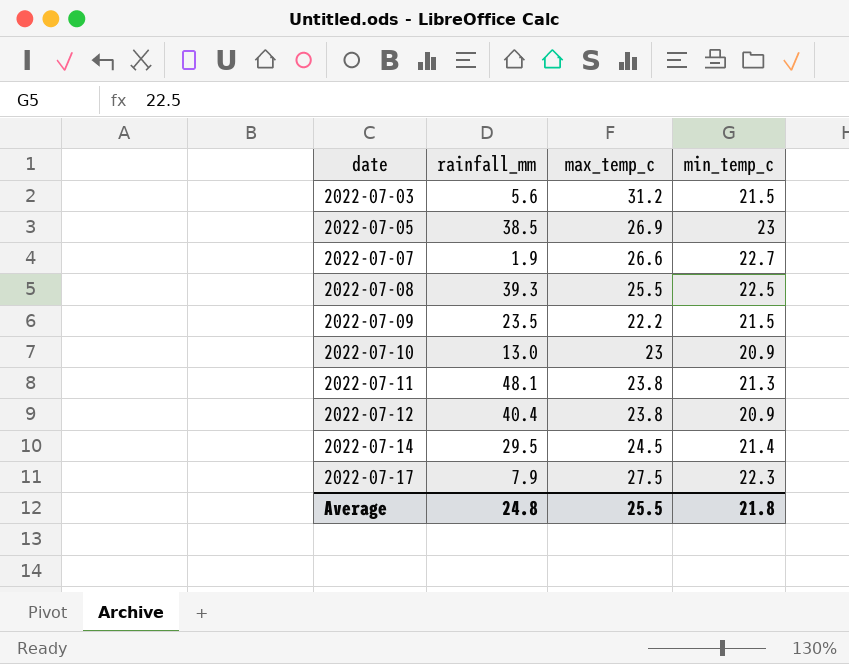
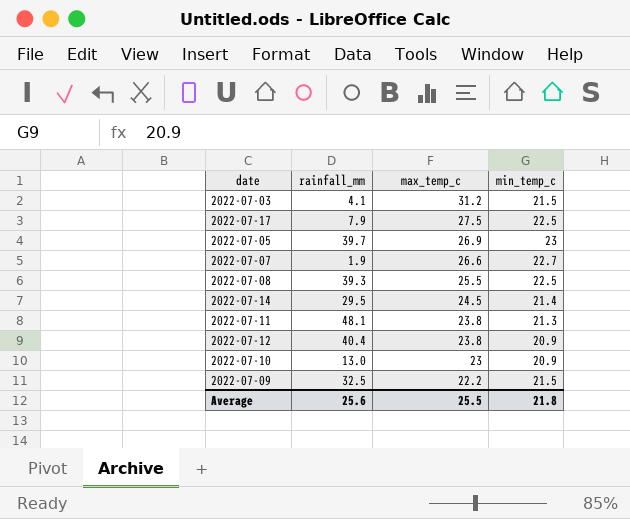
row order: date ascending -> max_temp_c descending
2022-07-03 | rainfall_mm: 5.6 -> 4.1
2022-07-17 | min_temp_c: 22.3 -> 22.5
2022-07-05 | rainfall_mm: 38.5 -> 39.7
2022-07-09 | rainfall_mm: 23.5 -> 32.5
Average | rainfall_mm: 24.8 -> 25.6

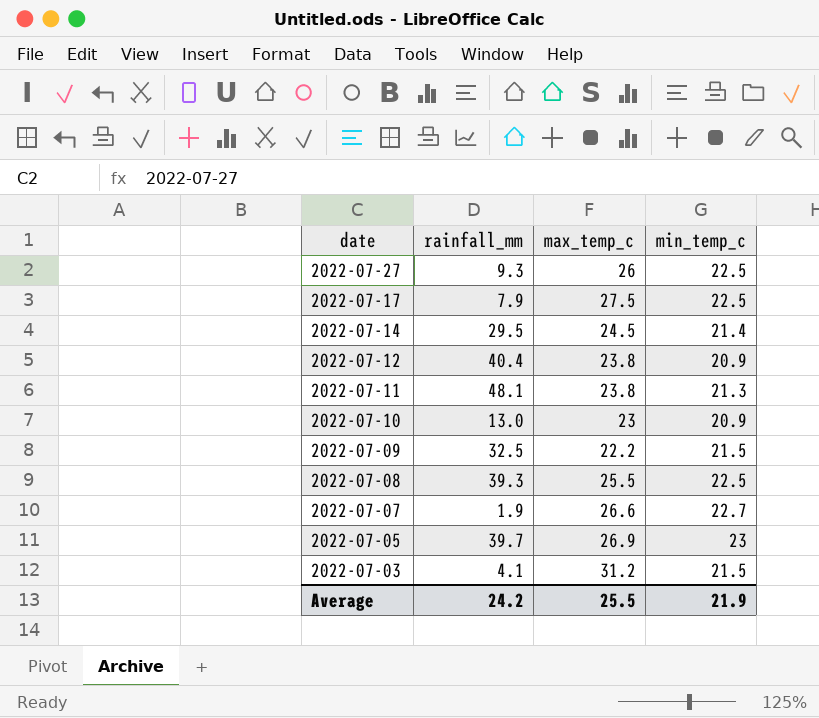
row order: max_temp_c descending -> date descending
row 2022-07-27: none -> 9.3 | 26 | 22.5
Average | rainfall_mm: 25.6 -> 24.2
Average | min_temp_c: 21.8 -> 21.9

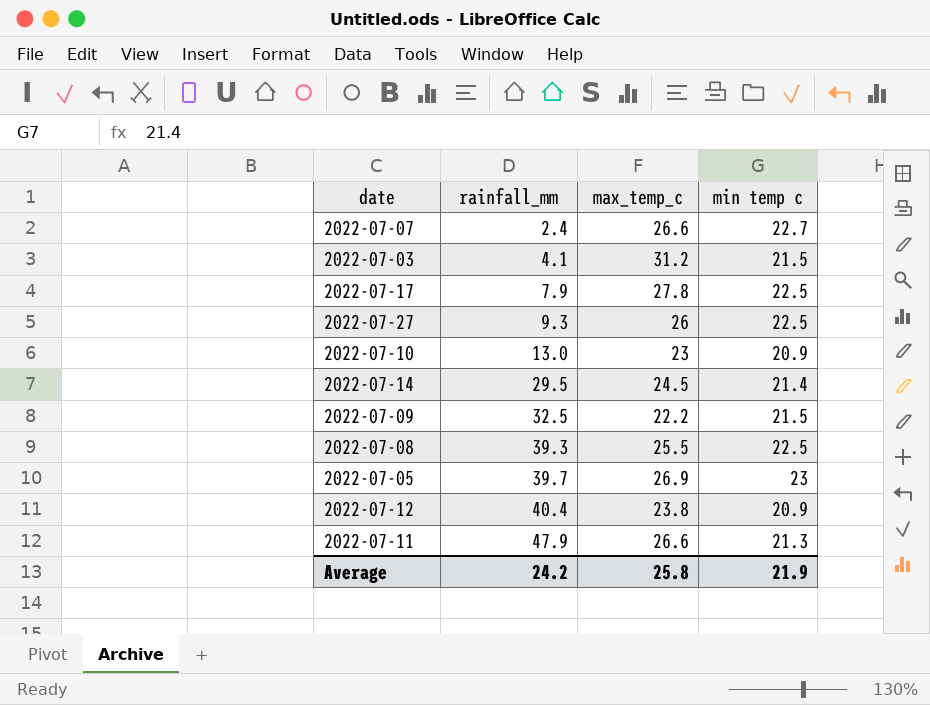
row order: date descending -> rainfall_mm ascending
column name: min_temp_c -> min temp c
2022-07-07 | rainfall_mm: 1.9 -> 2.4
2022-07-17 | max_temp_c: 27.5 -> 27.8
2022-07-11 | rainfall_mm: 48.1 -> 47.9
2022-07-11 | max_temp_c: 23.8 -> 26.6
Average | max_temp_c: 25.5 -> 25.8

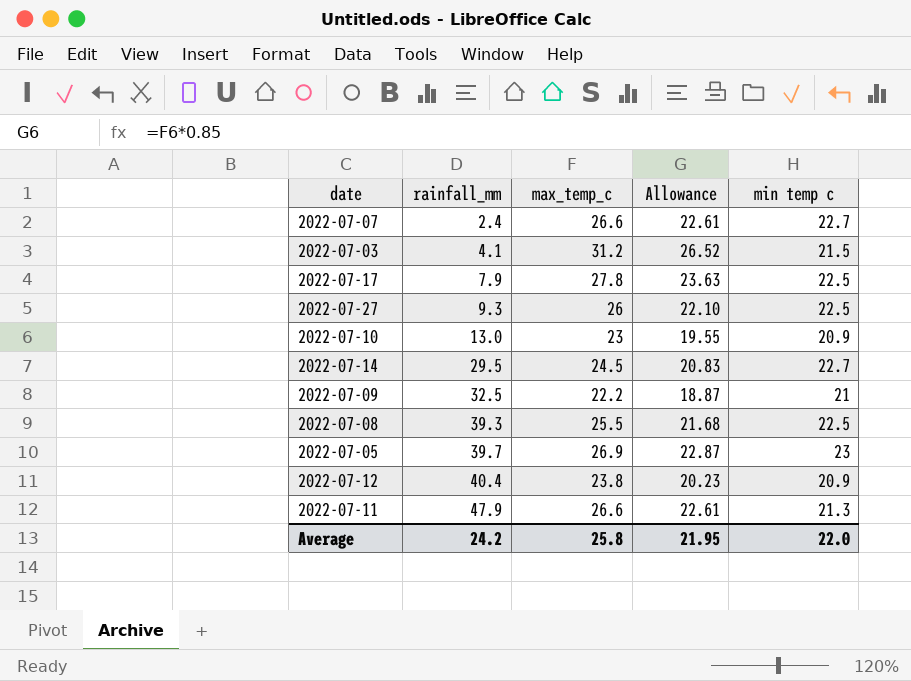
column Allowance | formula: none -> [max_temp_c] * 0.85
2022-07-14 | min temp c: 21.4 -> 22.7
2022-07-09 | min temp c: 21.5 -> 21
Average | min temp c: 21.9 -> 22.0

